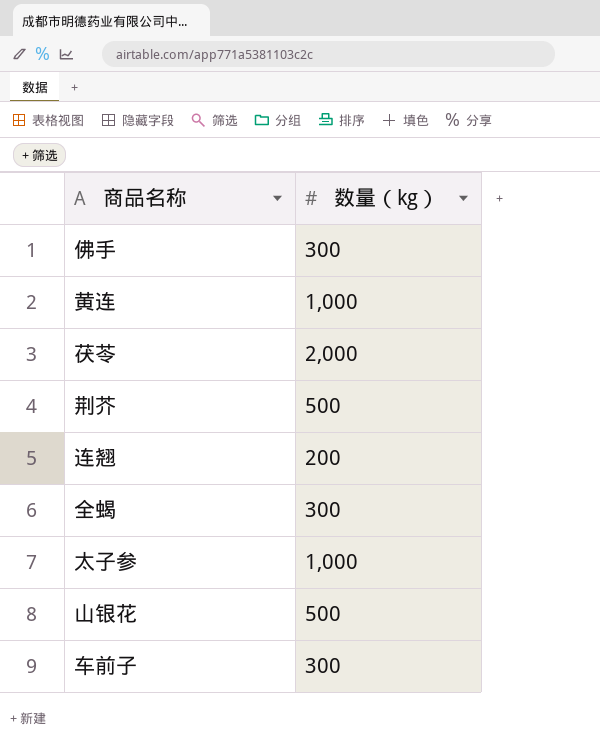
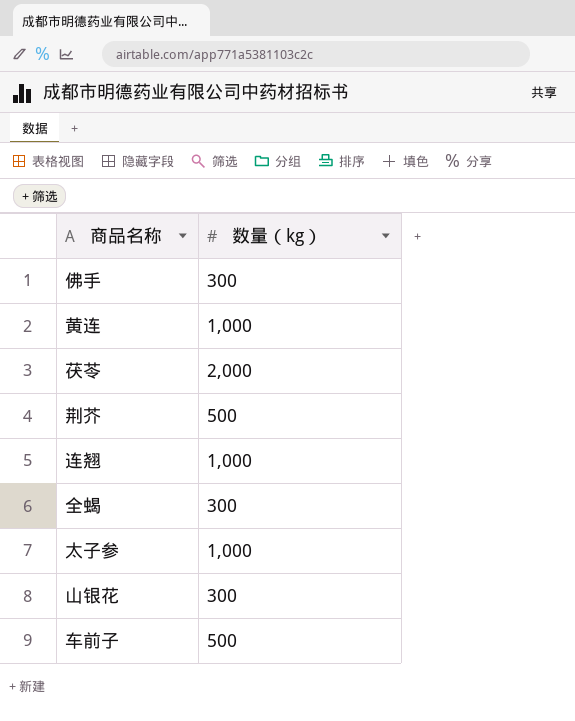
连翘 | 数量（kg）: 200 -> 1,000
山银花 | 数量（kg）: 500 -> 300
车前子 | 数量（kg）: 300 -> 500

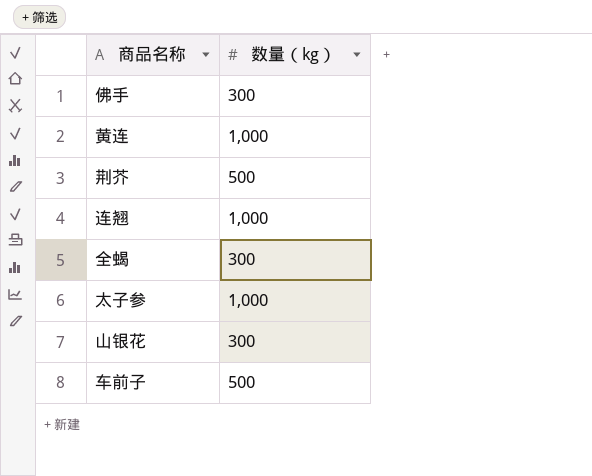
row 茯苓: 2,000 -> none

